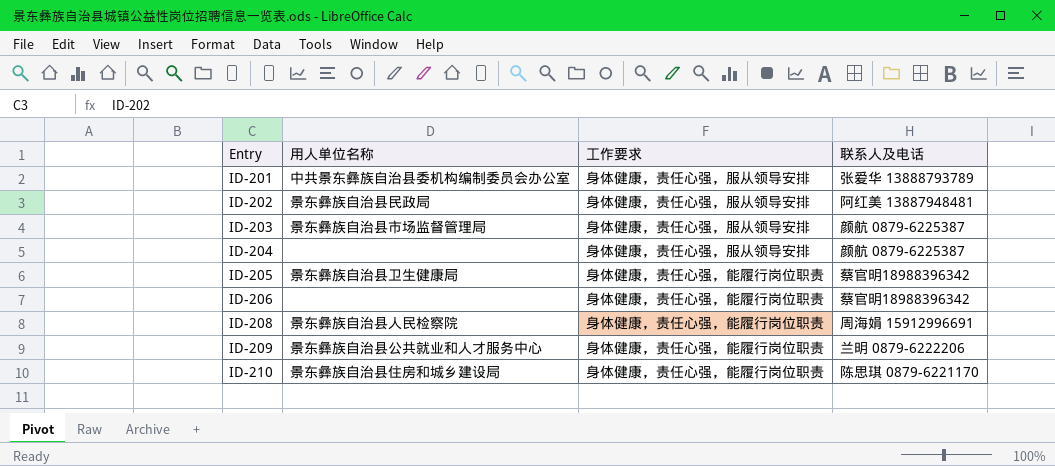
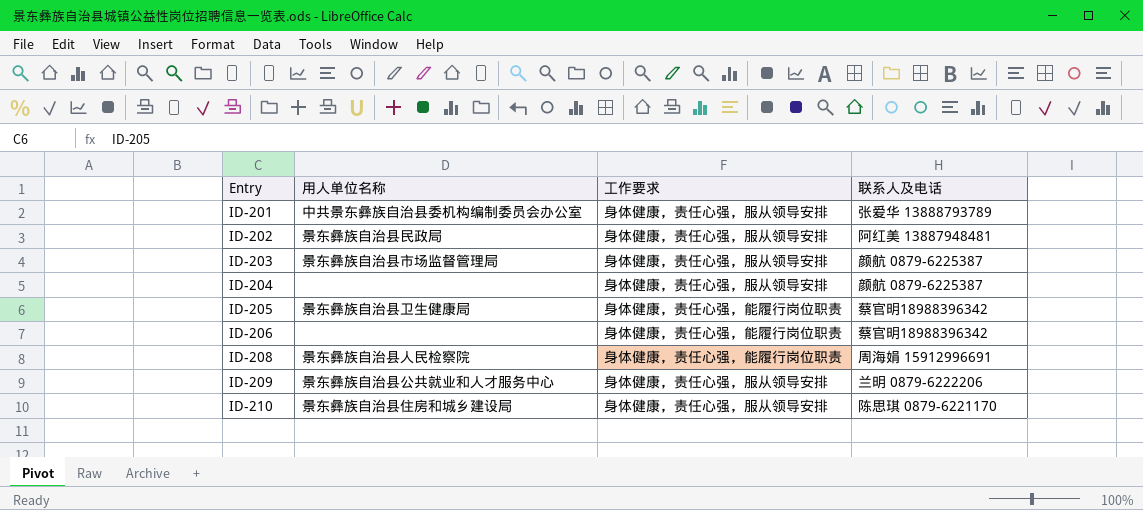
ID-209 | 工作要求: 身体健康，责任心强，能履行岗位职责 -> 身体健康，责任心强，服从领导安排
ID-210 | 工作要求: 身体健康，责任心强，能履行岗位职责 -> 身体健康，责任心强，服从领导安排

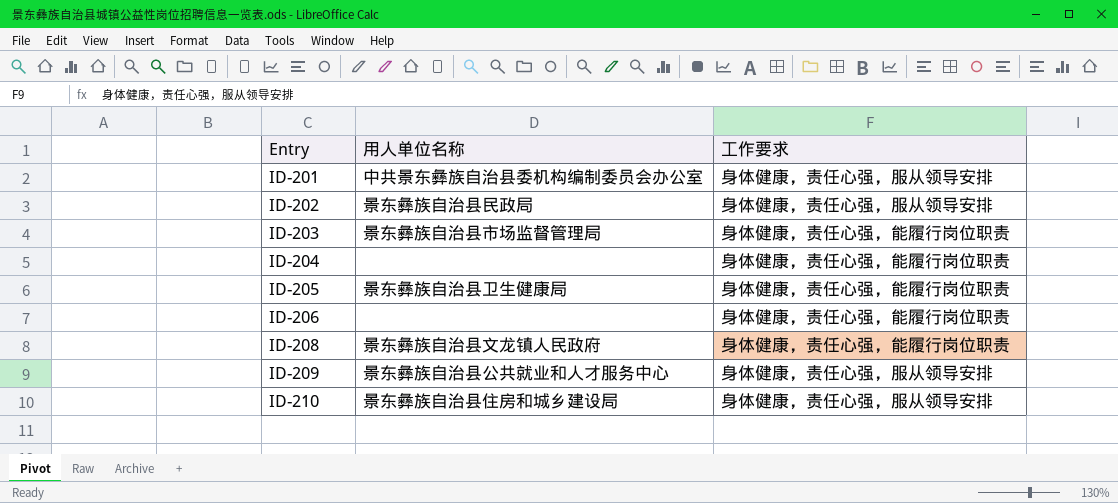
column 联系人及电话 | position: 4 -> none
ID-203 | 工作要求: 身体健康，责任心强，服从领导安排 -> 身体健康，责任心强，能履行岗位职责
ID-204 | 工作要求: 身体健康，责任心强，服从领导安排 -> 身体健康，责任心强，能履行岗位职责
ID-208 | 用人单位名称: 景东彝族自治县人民检察院 -> 景东彝族自治县文龙镇人民政府

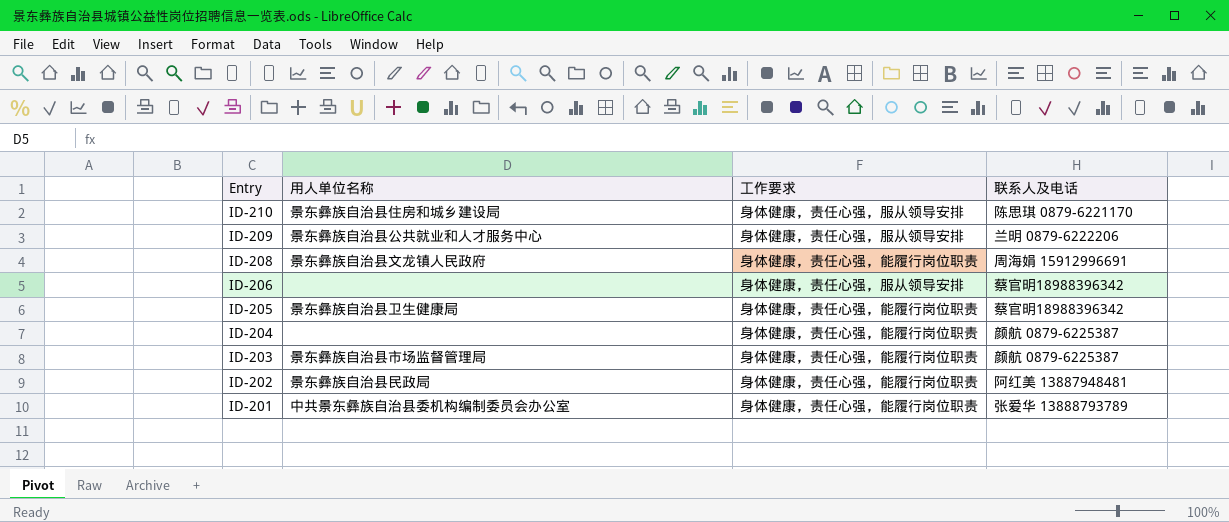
row order: Entry ascending -> Entry descending
column 联系人及电话 | position: none -> 4
ID-206 | 工作要求: 身体健康，责任心强，能履行岗位职责 -> 身体健康，责任心强，服从领导安排
ID-202 | 工作要求: 身体健康，责任心强，服从领导安排 -> 身体健康，责任心强，能履行岗位职责
ID-201 | 工作要求: 身体健康，责任心强，服从领导安排 -> 身体健康，责任心强，能履行岗位职责

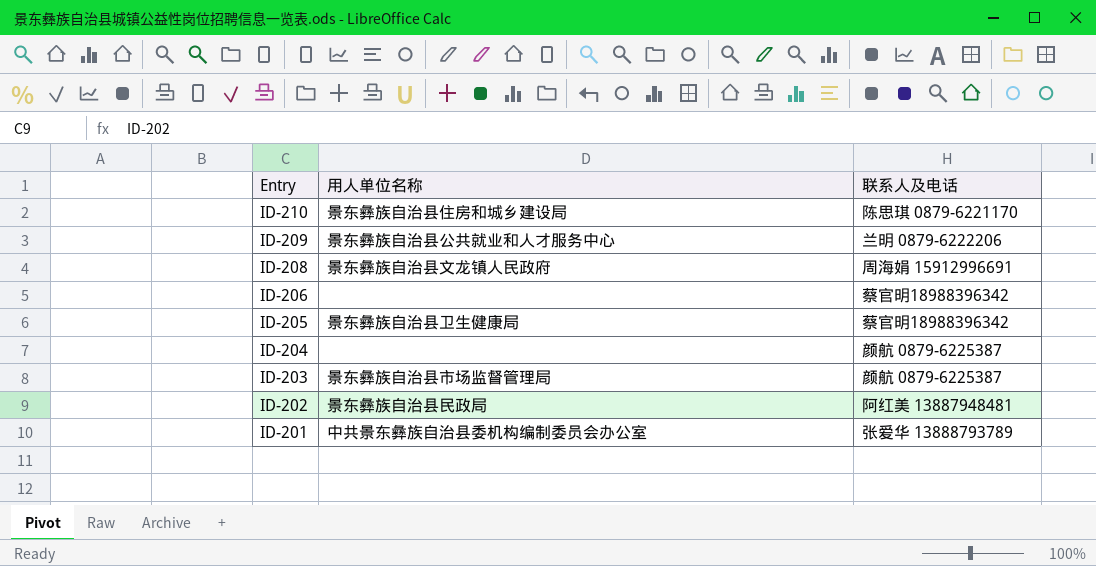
column 工作要求 | position: 3 -> none

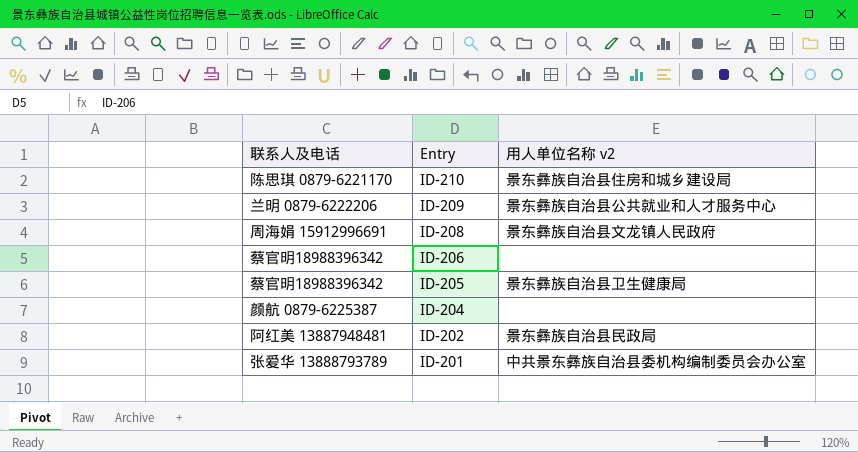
column 联系人及电话 | position: 3 -> 1
column name: 用人单位名称 -> 用人单位名称 v2
row ID-203: 景东彝族自治县市场监督管理局 | 颜航 0879-6225387 -> none

